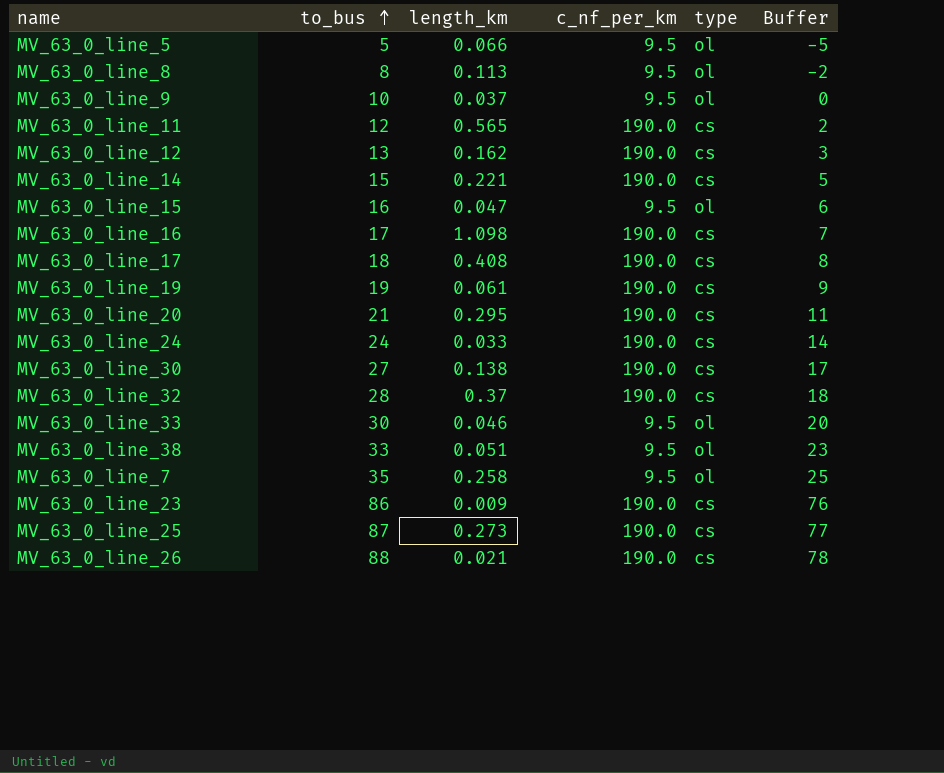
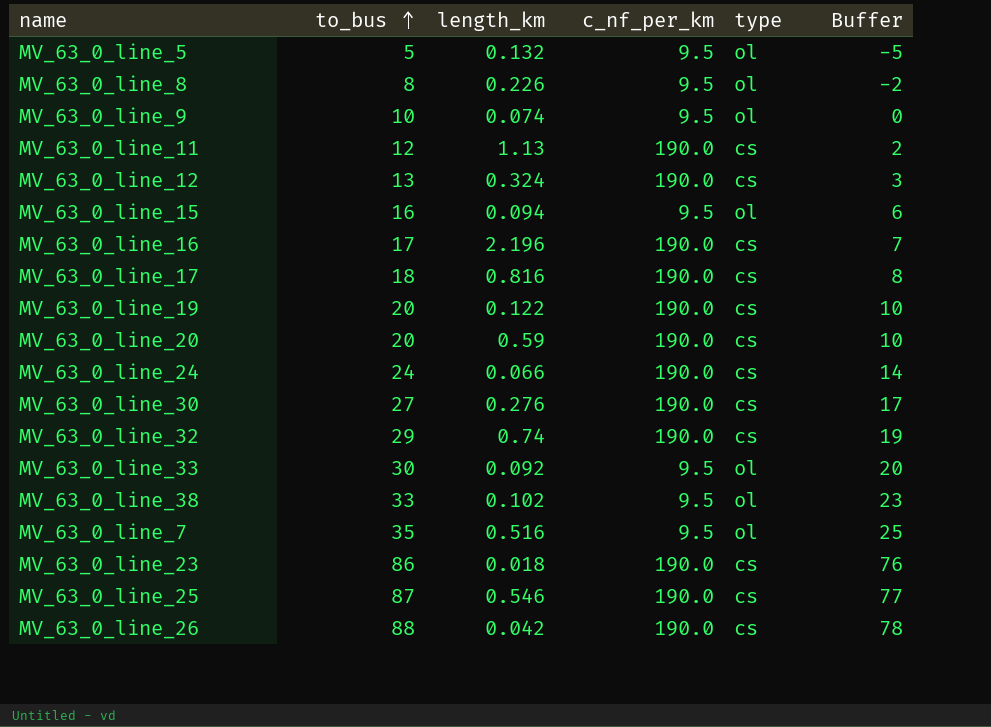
row MV_63_0_line_14: 15 | 0.221 | 190.0 | cs | 5 -> none
MV_63_0_line_5 | length_km: 0.066 -> 0.132
MV_63_0_line_8 | length_km: 0.113 -> 0.226
MV_63_0_line_9 | length_km: 0.037 -> 0.074
MV_63_0_line_11 | length_km: 0.565 -> 1.13
MV_63_0_line_12 | length_km: 0.162 -> 0.324
MV_63_0_line_15 | length_km: 0.047 -> 0.094
MV_63_0_line_16 | length_km: 1.098 -> 2.196
MV_63_0_line_17 | length_km: 0.408 -> 0.816
MV_63_0_line_19 | to_bus: 19 -> 20
MV_63_0_line_19 | length_km: 0.061 -> 0.122
MV_63_0_line_19 | Buffer: 9 -> 10
MV_63_0_line_20 | to_bus: 21 -> 20
MV_63_0_line_20 | length_km: 0.295 -> 0.59
MV_63_0_line_20 | Buffer: 11 -> 10
MV_63_0_line_24 | length_km: 0.033 -> 0.066
MV_63_0_line_30 | length_km: 0.138 -> 0.276
MV_63_0_line_32 | to_bus: 28 -> 29
MV_63_0_line_32 | length_km: 0.37 -> 0.74
MV_63_0_line_32 | Buffer: 18 -> 19
MV_63_0_line_33 | length_km: 0.046 -> 0.092
MV_63_0_line_38 | length_km: 0.051 -> 0.102
MV_63_0_line_7 | length_km: 0.258 -> 0.516
MV_63_0_line_23 | length_km: 0.009 -> 0.018
MV_63_0_line_25 | length_km: 0.273 -> 0.546
MV_63_0_line_26 | length_km: 0.021 -> 0.042

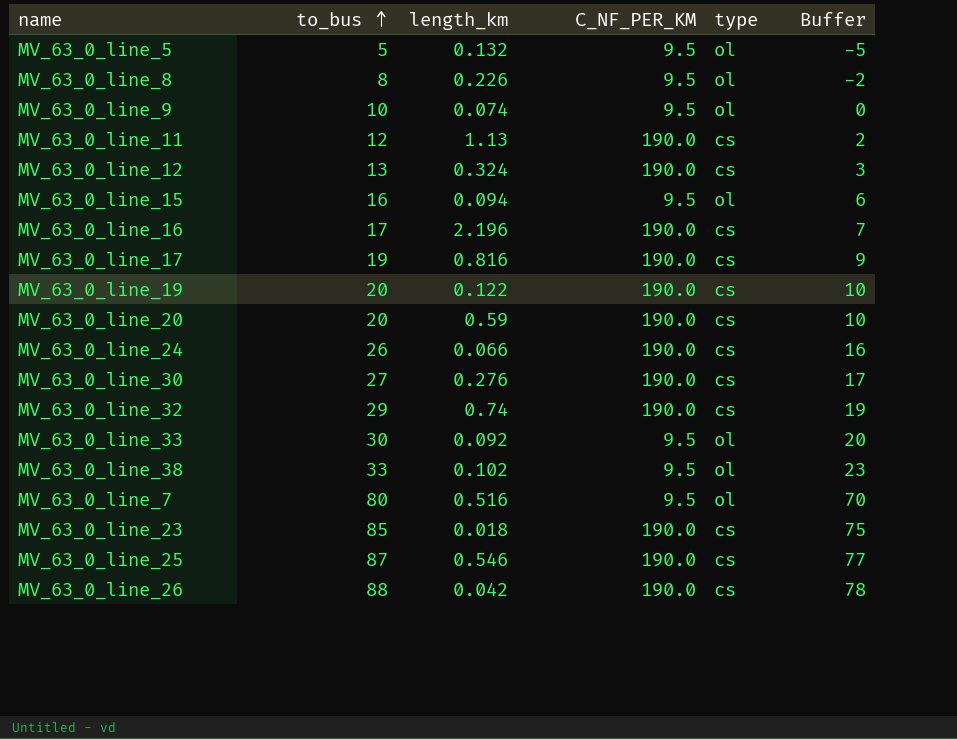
column name: c_nf_per_km -> C_NF_PER_KM
MV_63_0_line_17 | to_bus: 18 -> 19
MV_63_0_line_17 | Buffer: 8 -> 9
MV_63_0_line_24 | to_bus: 24 -> 26
MV_63_0_line_24 | Buffer: 14 -> 16
MV_63_0_line_7 | to_bus: 35 -> 80
MV_63_0_line_7 | Buffer: 25 -> 70
MV_63_0_line_23 | to_bus: 86 -> 85
MV_63_0_line_23 | Buffer: 76 -> 75

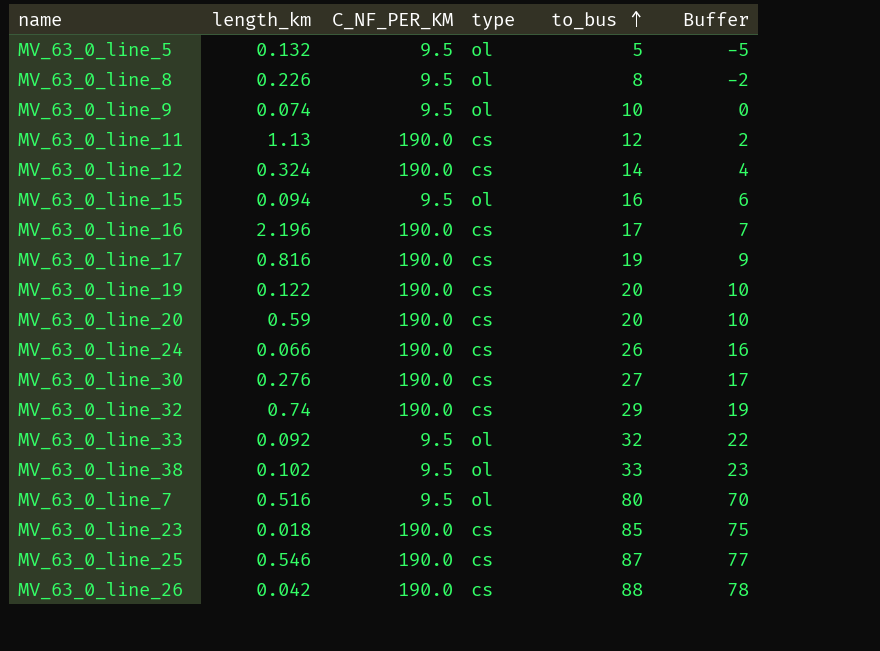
column to_bus | position: 2 -> 5
MV_63_0_line_12 | to_bus: 13 -> 14
MV_63_0_line_12 | Buffer: 3 -> 4
MV_63_0_line_33 | to_bus: 30 -> 32
MV_63_0_line_33 | Buffer: 20 -> 22

